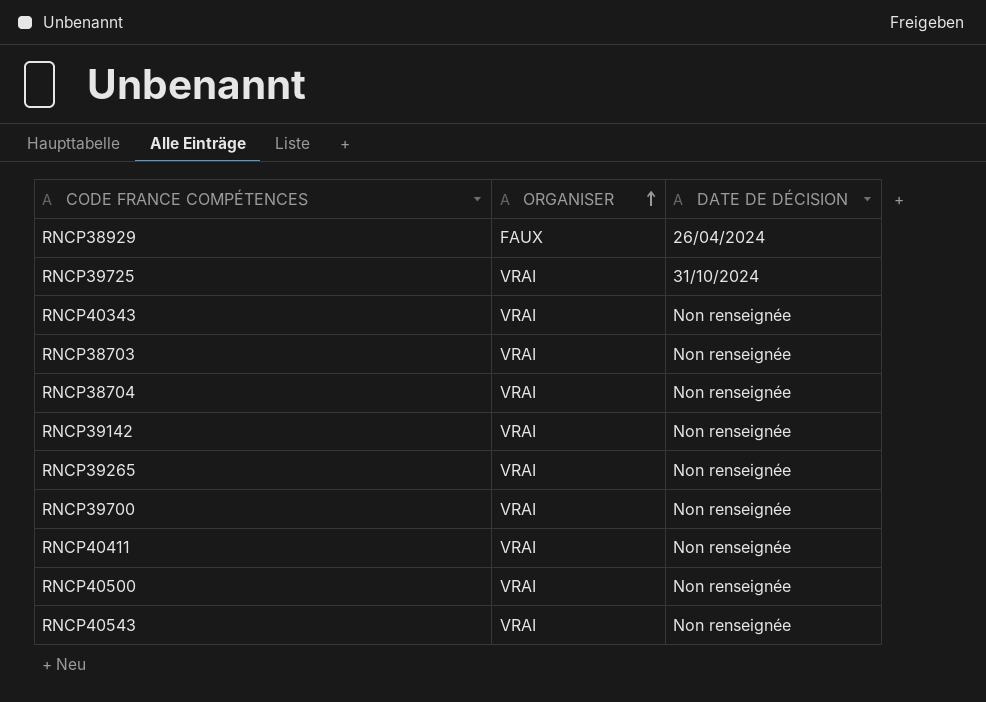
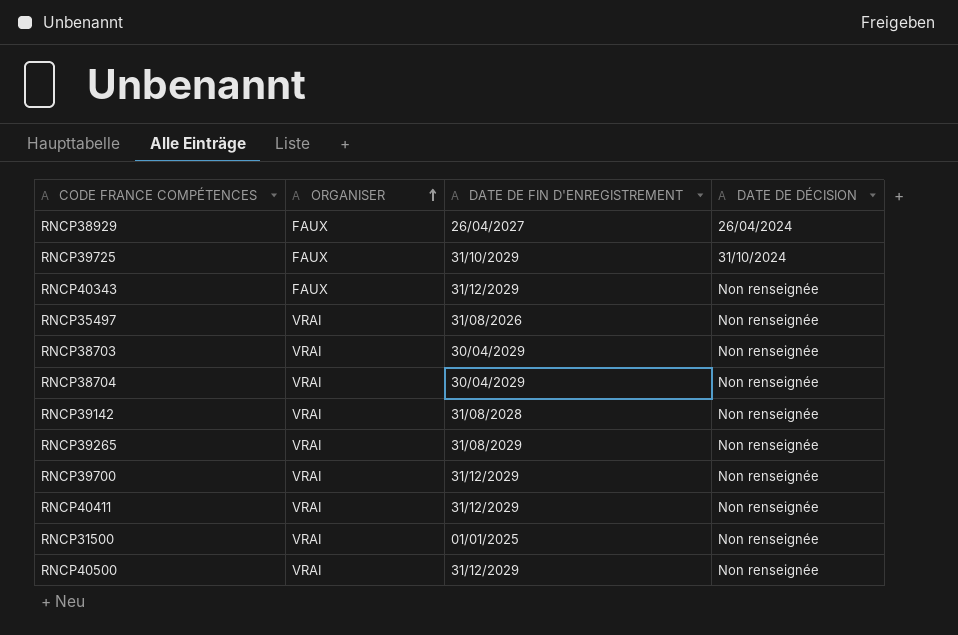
column DATE DE FIN D'ENREGISTREMENT | position: none -> 3
row RNCP40543: VRAI | Non renseignée -> none
RNCP39725 | ORGANISER: VRAI -> FAUX
RNCP40343 | ORGANISER: VRAI -> FAUX
row RNCP35497: none -> VRAI | 31/08/2026 | Non renseignée
row RNCP31500: none -> VRAI | 01/01/2025 | Non renseignée

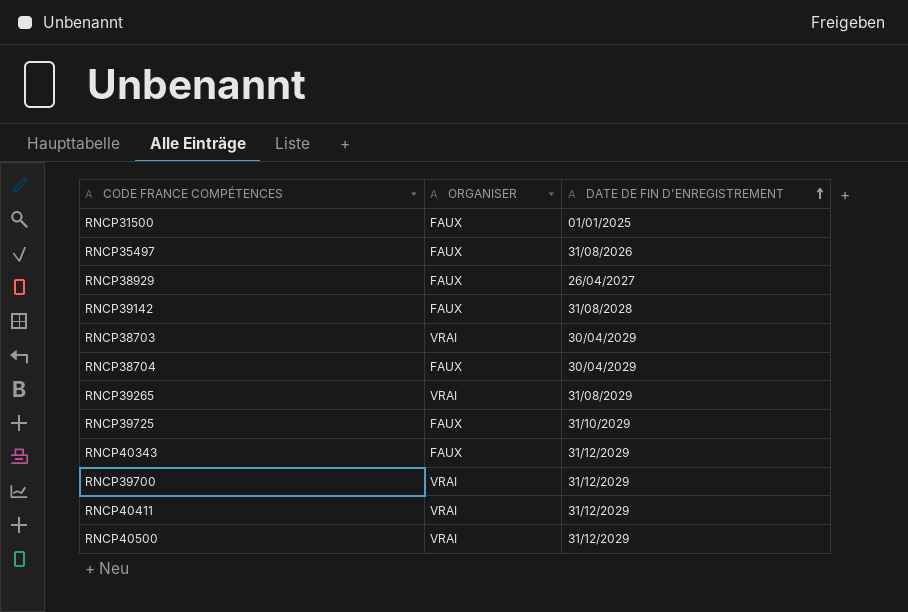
row order: ORGANISER ascending -> DATE DE FIN D'ENREGISTREMENT ascending
column DATE DE DÉCISION | position: 4 -> none
RNCP31500 | ORGANISER: VRAI -> FAUX
RNCP35497 | ORGANISER: VRAI -> FAUX
RNCP39142 | ORGANISER: VRAI -> FAUX
RNCP38704 | ORGANISER: VRAI -> FAUX

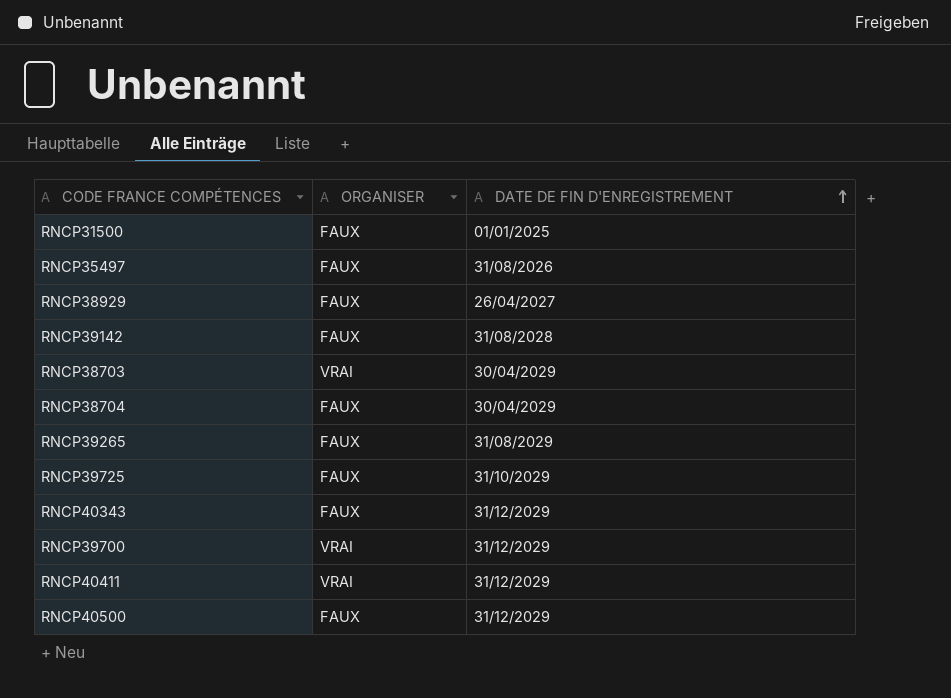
RNCP39265 | ORGANISER: VRAI -> FAUX
RNCP40500 | ORGANISER: VRAI -> FAUX

